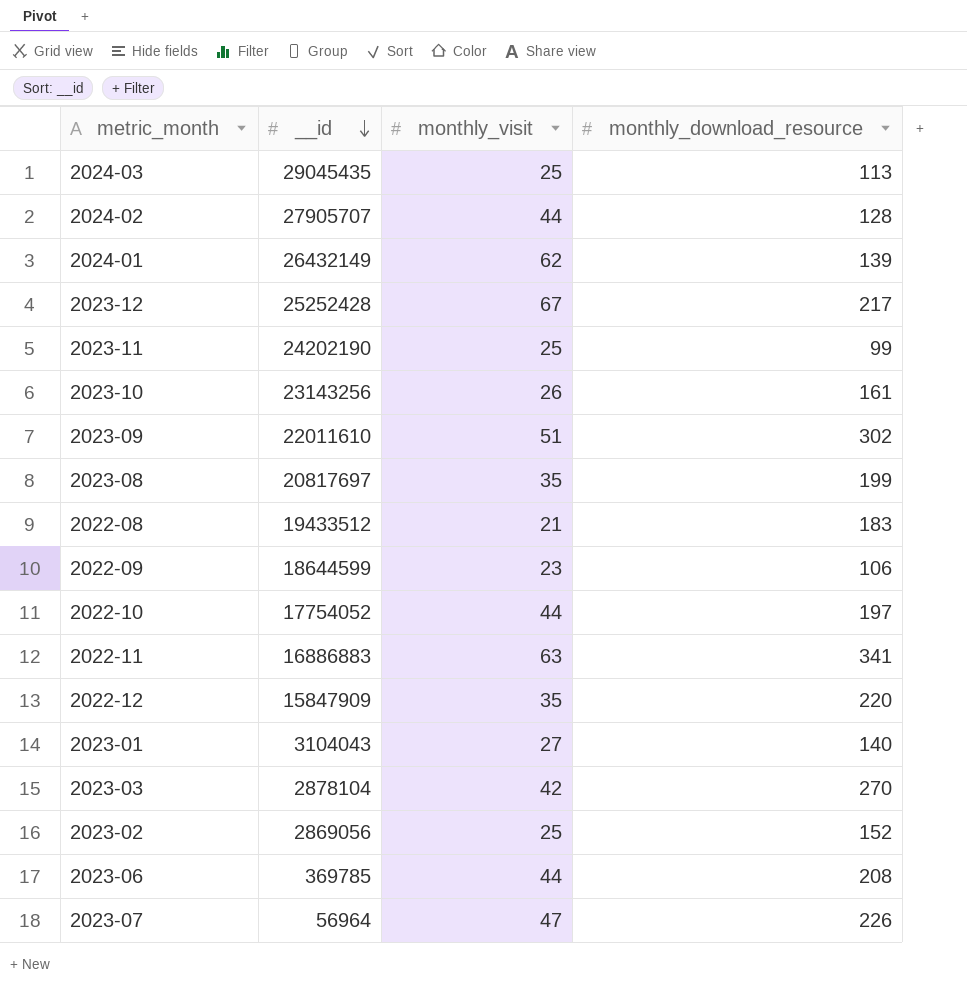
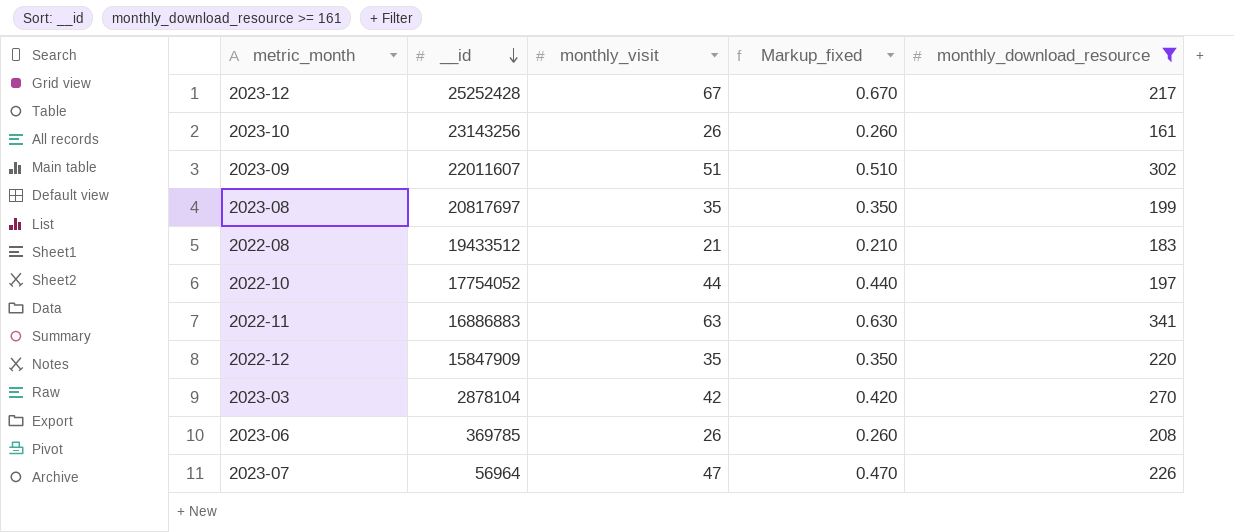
filter: none -> monthly_download_resource >= 161
column Markup_fixed | formula: none -> [monthly_visit] * 0.01
2023-09 | __id: 22011610 -> 22011607
2023-06 | monthly_visit: 44 -> 26

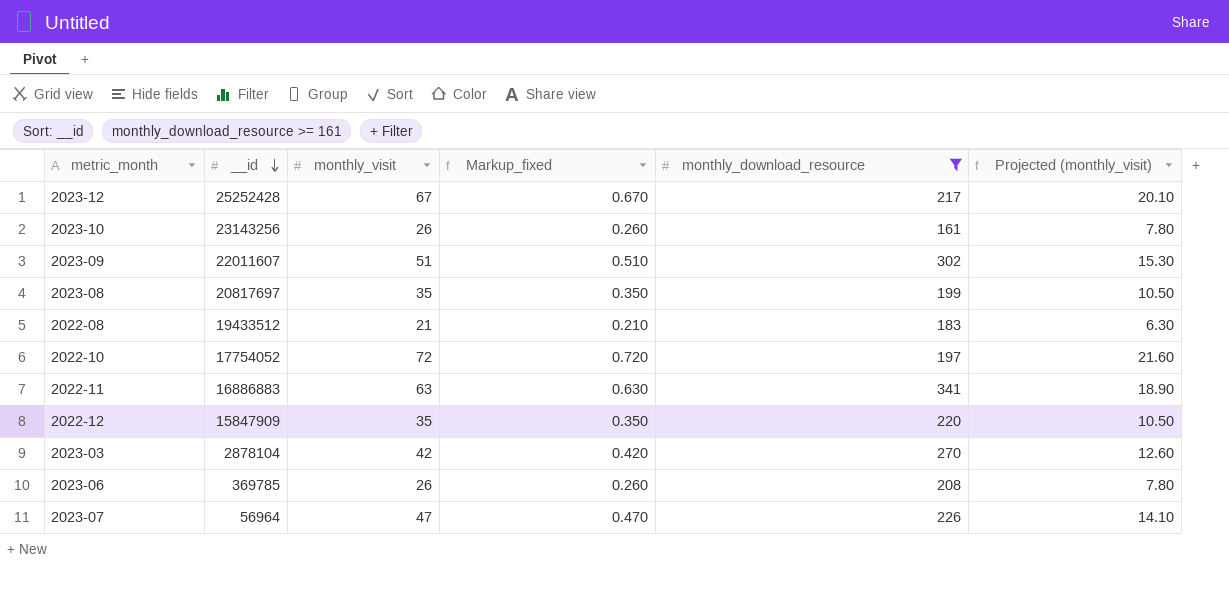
column Projected (monthly_visit) | formula: none -> [monthly_visit] * 0.3
2022-10 | monthly_visit: 44 -> 72
2022-10 | Markup_fixed: 0.440 -> 0.720

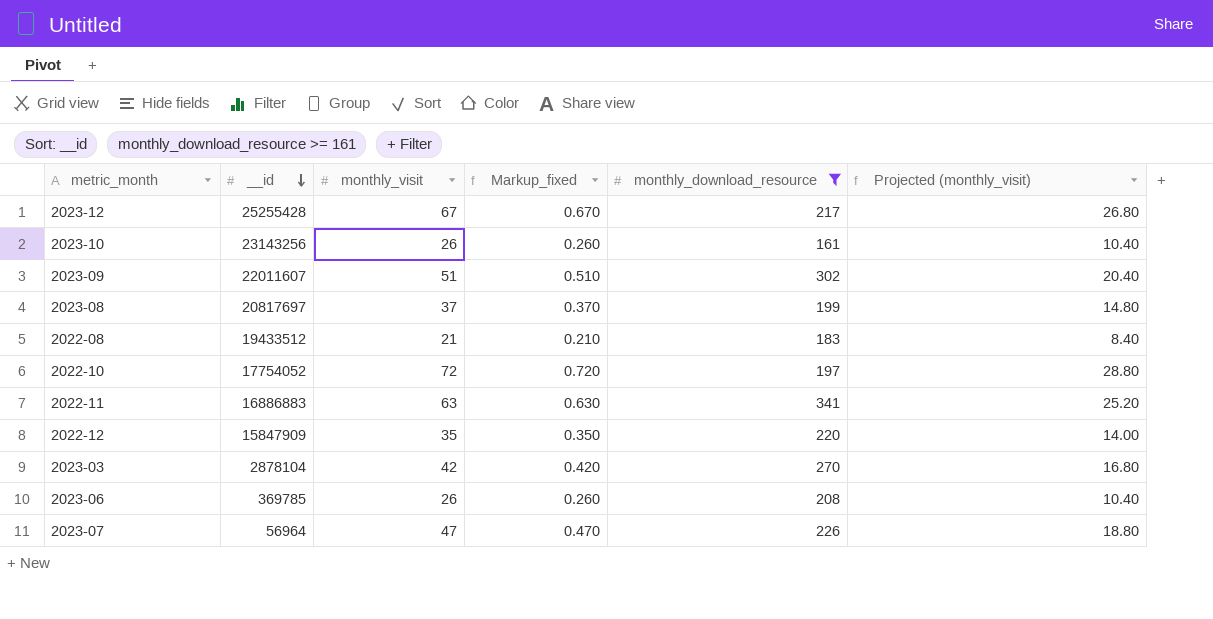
column Projected (monthly_visit) | formula: [monthly_visit] * 0.3 -> [monthly_visit] * 0.4
2023-12 | __id: 25252428 -> 25255428
2023-08 | monthly_visit: 35 -> 37
2023-08 | Markup_fixed: 0.350 -> 0.370

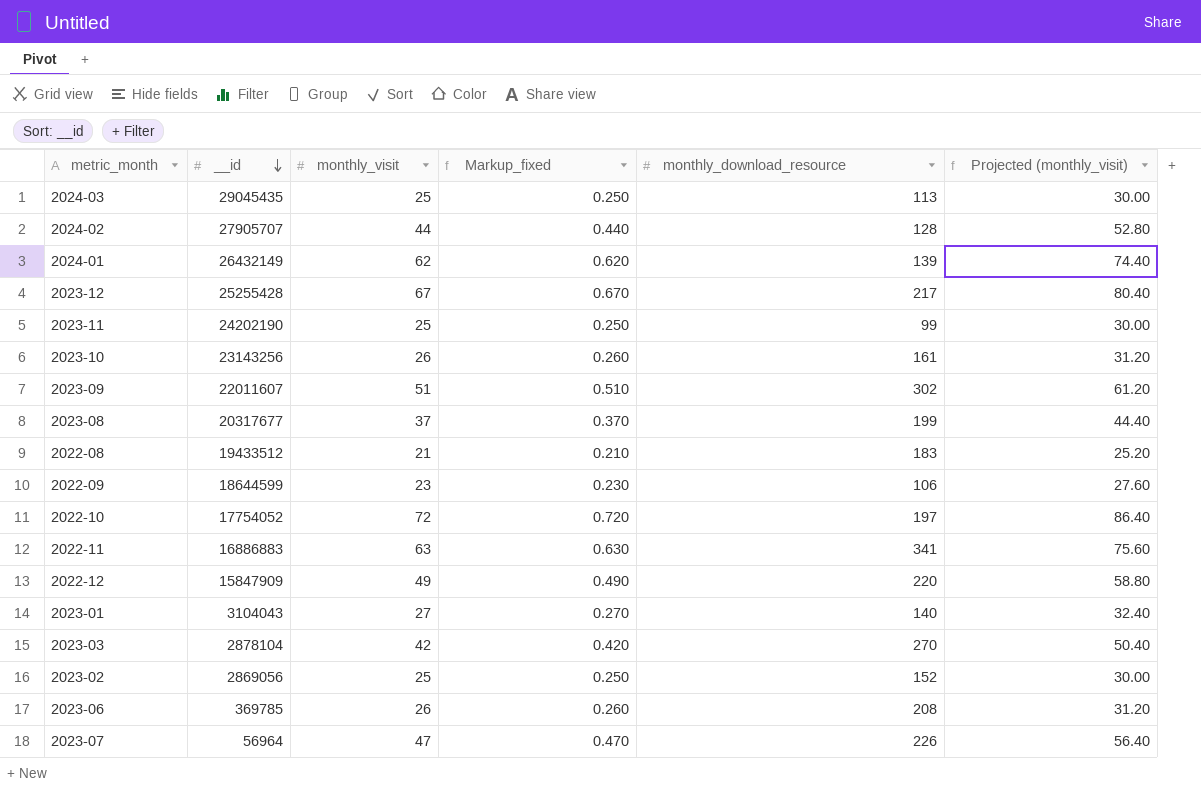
filter: monthly_download_resource >= 161 -> none
column Projected (monthly_visit) | formula: [monthly_visit] * 0.4 -> [monthly_visit] * 1.2
2023-08 | __id: 20817697 -> 20317677
2022-12 | monthly_visit: 35 -> 49
2022-12 | Markup_fixed: 0.350 -> 0.490

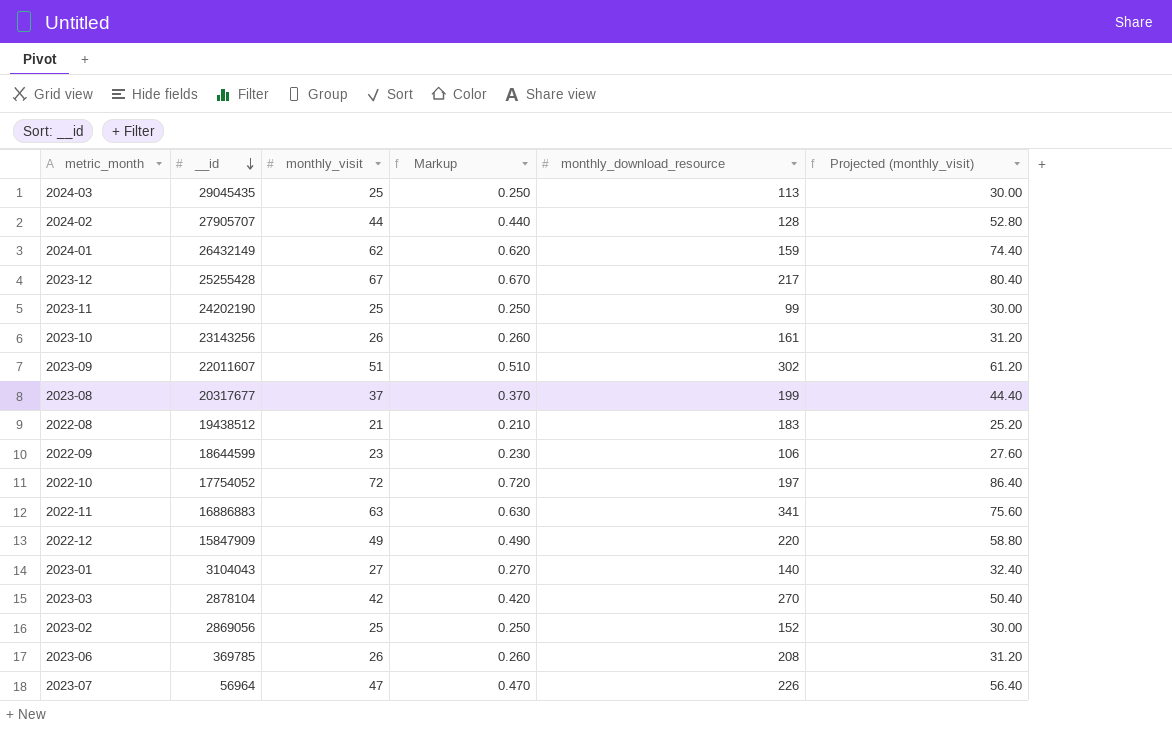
column name: Markup_fixed -> Markup
2024-01 | monthly_download_resource: 139 -> 159
2022-08 | __id: 19433512 -> 19438512

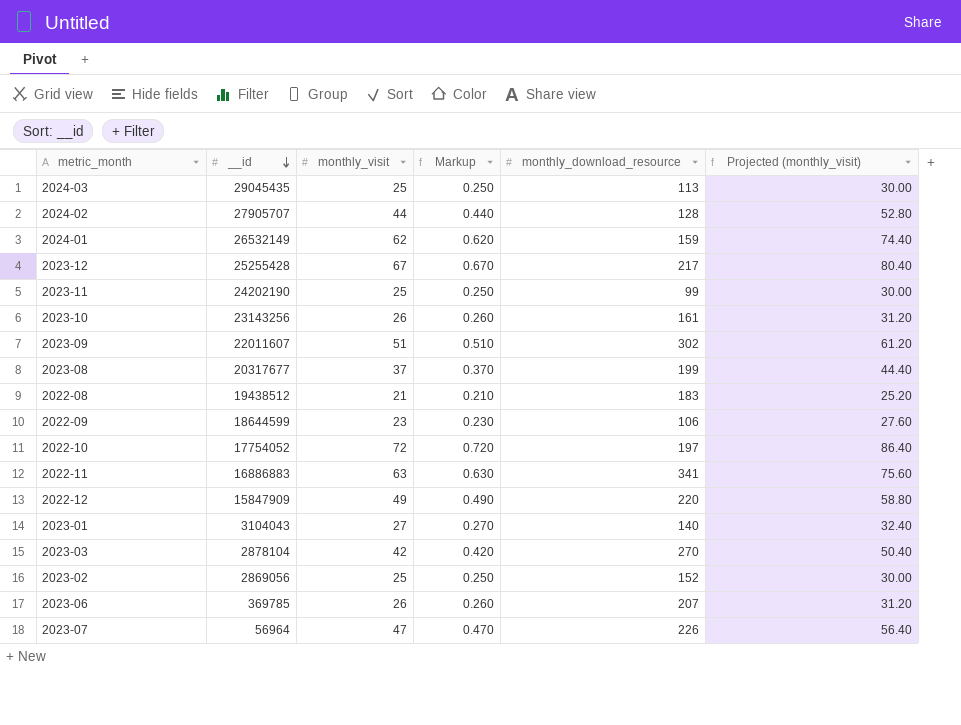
2024-01 | __id: 26432149 -> 26532149
2023-06 | monthly_download_resource: 208 -> 207

